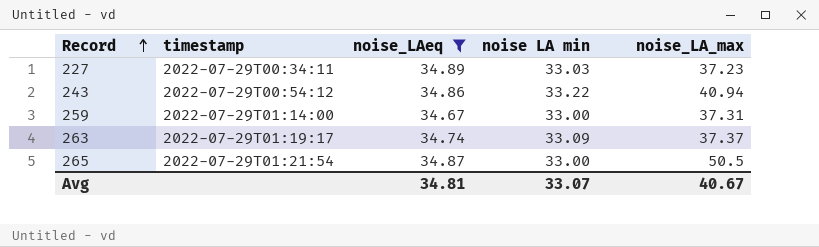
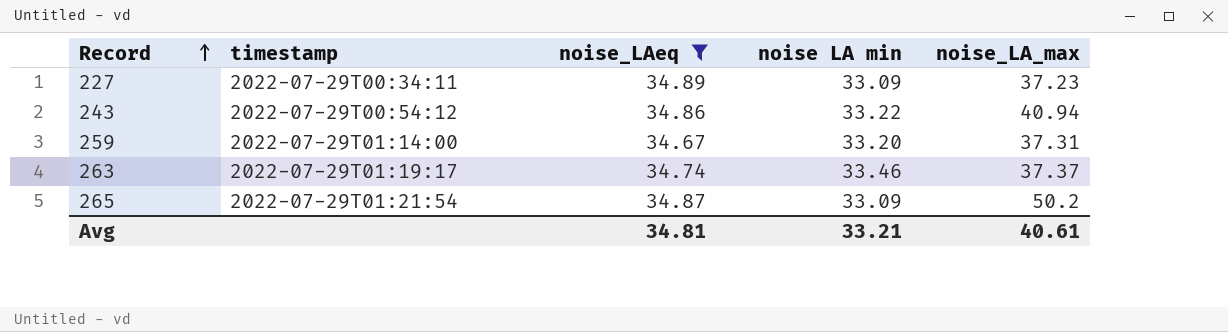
227 | noise LA min: 33.03 -> 33.09
259 | noise LA min: 33.00 -> 33.20
263 | noise LA min: 33.09 -> 33.46
265 | noise LA min: 33.00 -> 33.09
265 | noise_LA_max: 50.5 -> 50.2
Avg | noise LA min: 33.07 -> 33.21
Avg | noise_LA_max: 40.67 -> 40.61

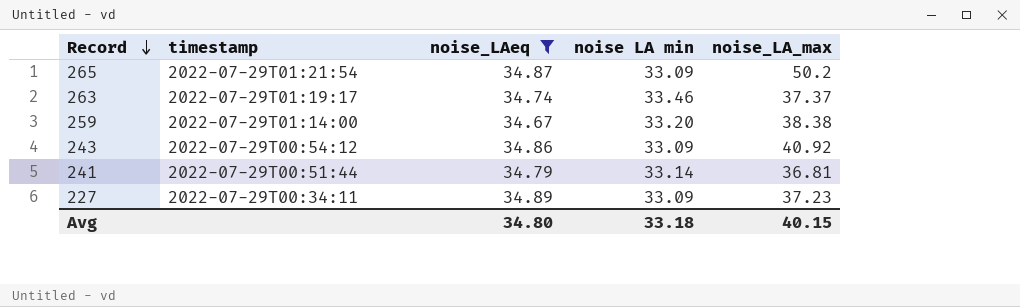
row order: Record ascending -> Record descending
259 | noise_LA_max: 37.31 -> 38.38
243 | noise LA min: 33.22 -> 33.09
243 | noise_LA_max: 40.94 -> 40.92
row 241: none -> 2022-07-29T00:51:44 | 34.79 | 33.14 | 36.81
Avg | noise_LAeq: 34.81 -> 34.80
Avg | noise LA min: 33.21 -> 33.18
Avg | noise_LA_max: 40.61 -> 40.15

